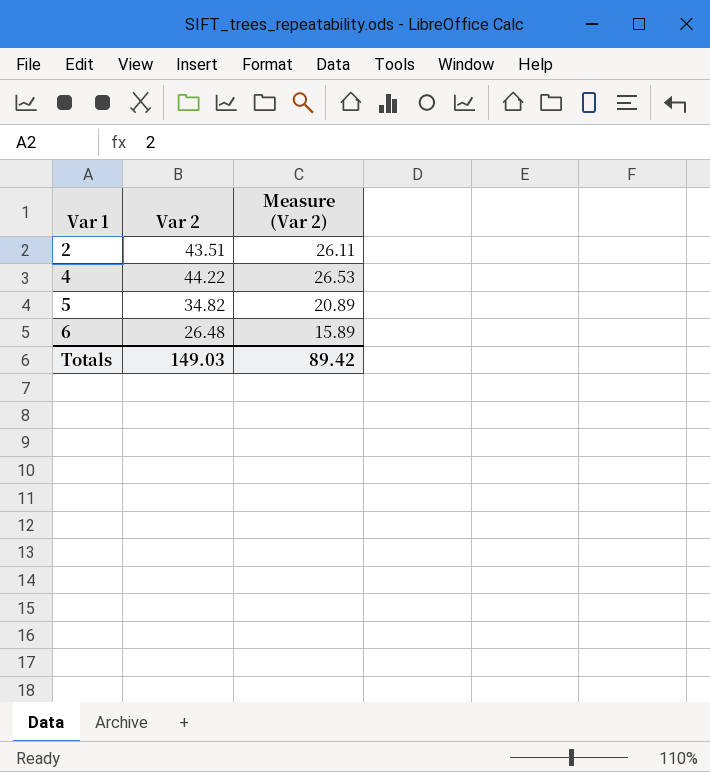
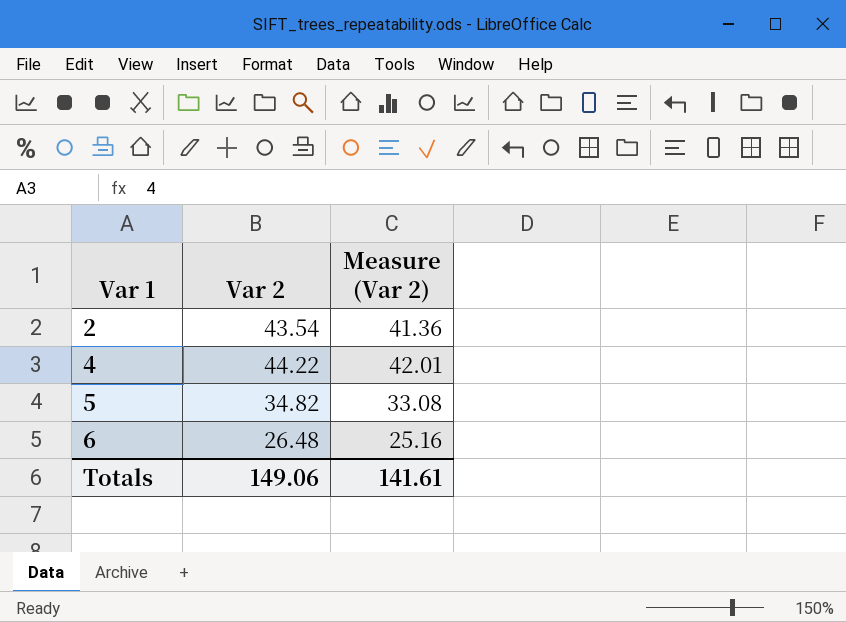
column Measure (Var 2) | formula: [Var 2] * 0.6 -> [Var 2] * 0.95
2 | Var 2: 43.51 -> 43.54
Totals | Var 2: 149.03 -> 149.06
Totals | Measure (Var 2): 89.42 -> 141.61

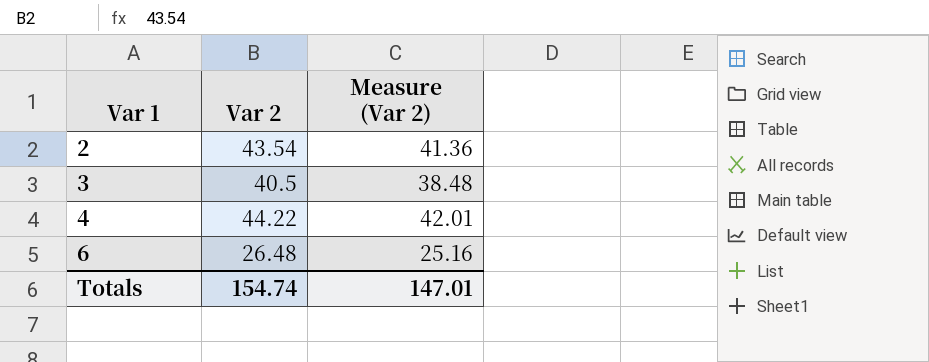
row 5: 34.82 | 33.08 -> none
row 3: none -> 40.5 | 38.48
Totals | Var 2: 149.06 -> 154.74
Totals | Measure (Var 2): 141.61 -> 147.01

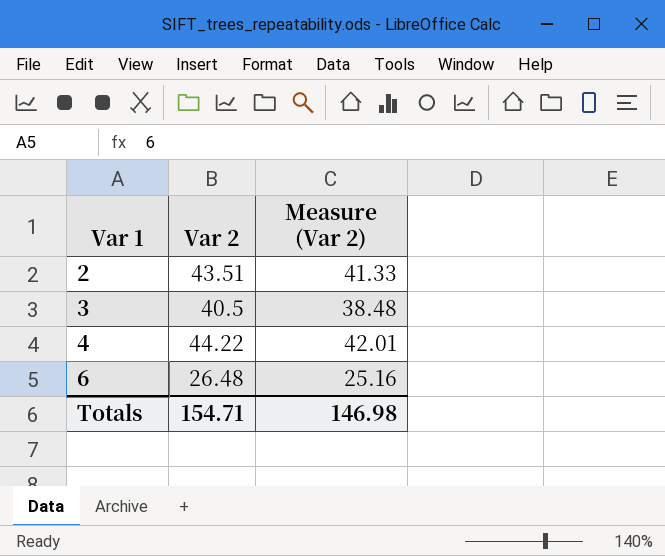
2 | Var 2: 43.54 -> 43.51
2 | Measure (Var 2): 41.36 -> 41.33
Totals | Var 2: 154.74 -> 154.71
Totals | Measure (Var 2): 147.01 -> 146.98

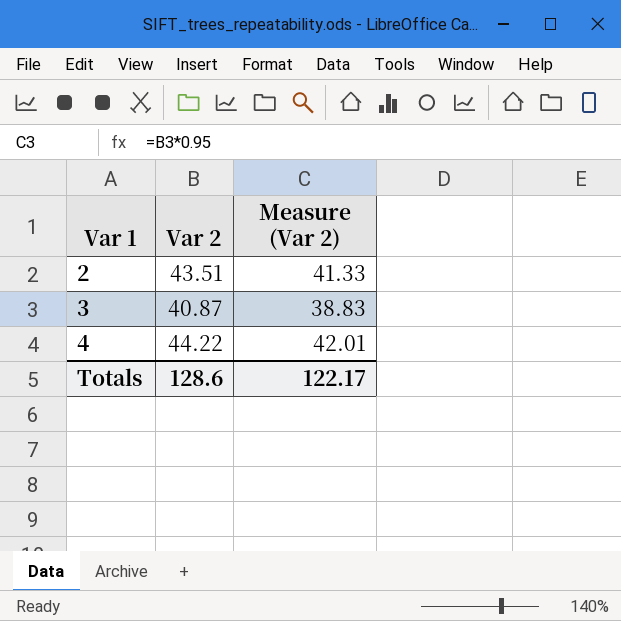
row 6: 26.48 | 25.16 -> none
3 | Var 2: 40.5 -> 40.87
3 | Measure (Var 2): 38.48 -> 38.83
Totals | Var 2: 154.71 -> 128.6
Totals | Measure (Var 2): 146.98 -> 122.17

